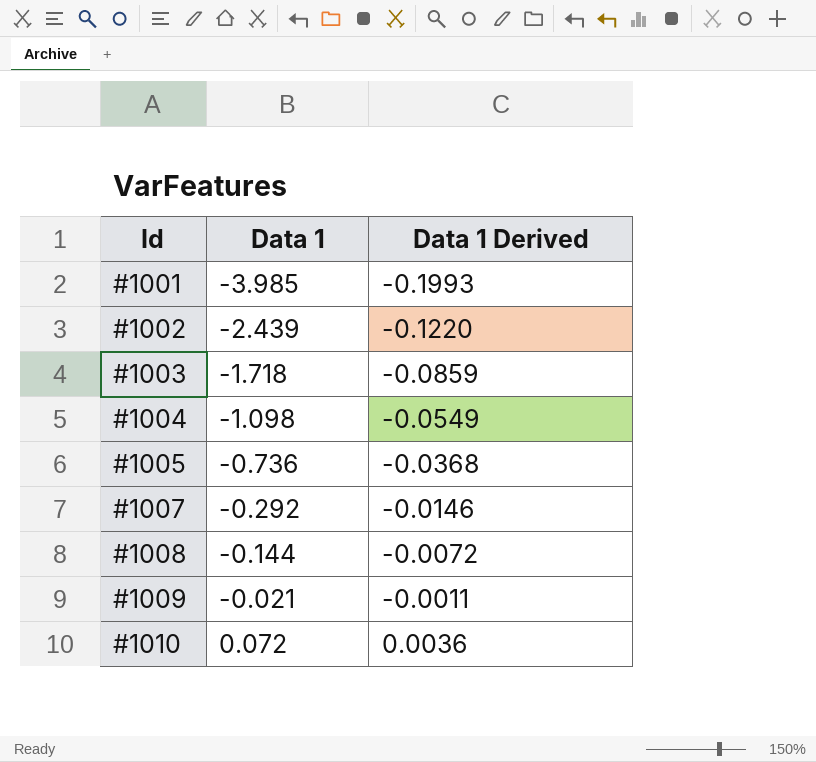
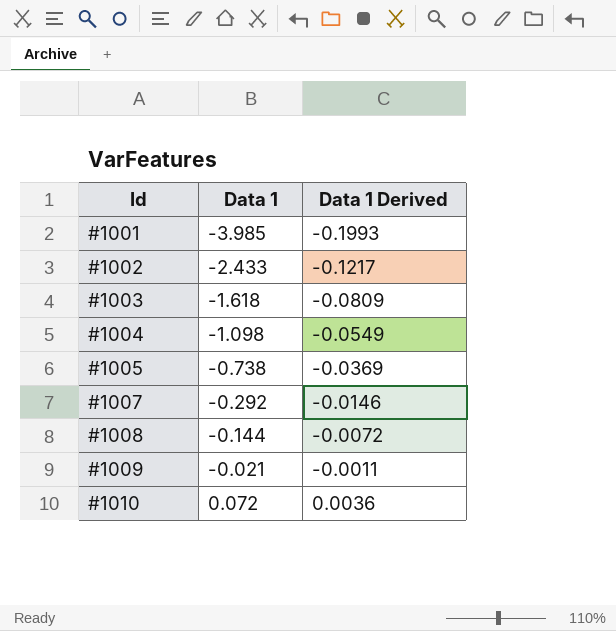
#1002 | Data 1: -2.439 -> -2.433
#1002 | Data 1 Derived: -0.1220 -> -0.1217
#1003 | Data 1: -1.718 -> -1.618
#1003 | Data 1 Derived: -0.0859 -> -0.0809
#1005 | Data 1: -0.736 -> -0.738
#1005 | Data 1 Derived: -0.0368 -> -0.0369

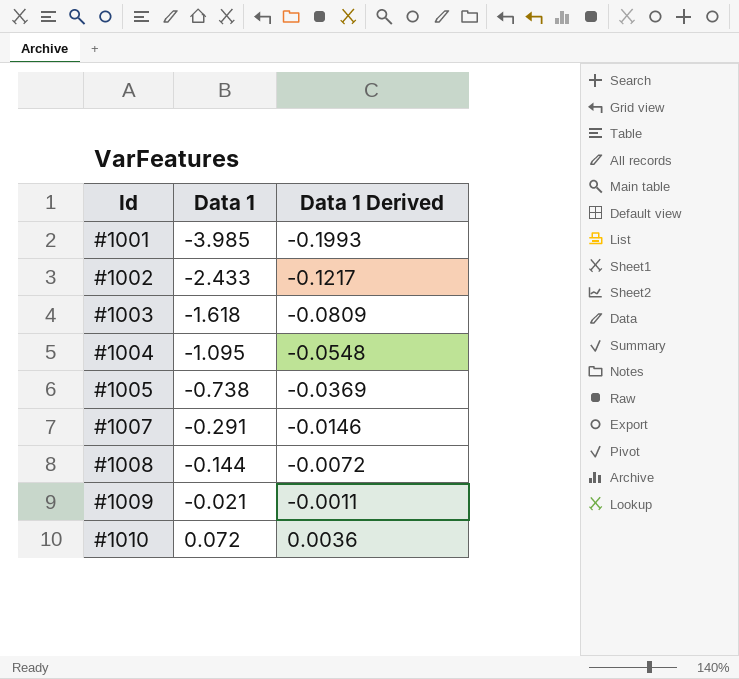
#1004 | Data 1: -1.098 -> -1.095
#1004 | Data 1 Derived: -0.0549 -> -0.0548
#1007 | Data 1: -0.292 -> -0.291

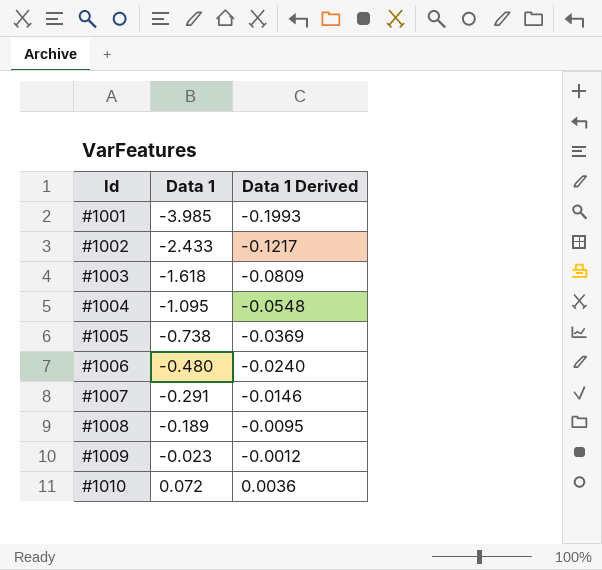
row #1006: none -> -0.480 | -0.0240
#1008 | Data 1: -0.144 -> -0.189
#1008 | Data 1 Derived: -0.0072 -> -0.0095
#1009 | Data 1: -0.021 -> -0.023
#1009 | Data 1 Derived: -0.0011 -> -0.0012

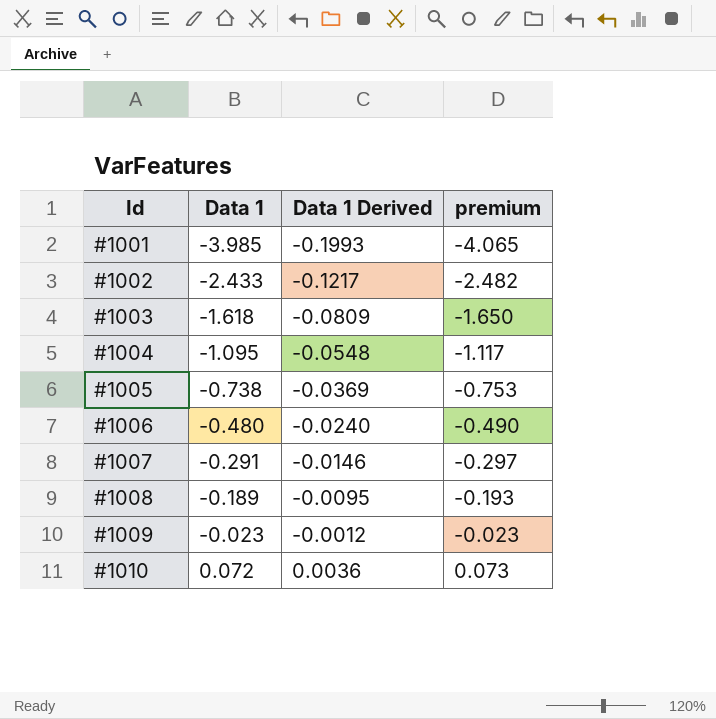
column premium | formula: none -> [Data 1] * 1.02

